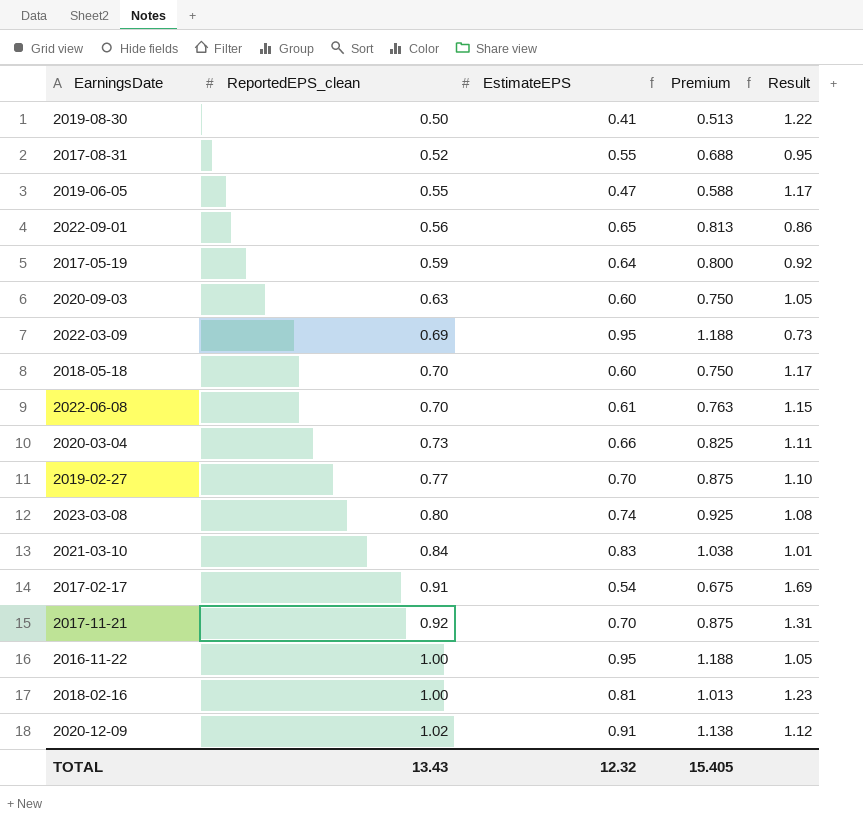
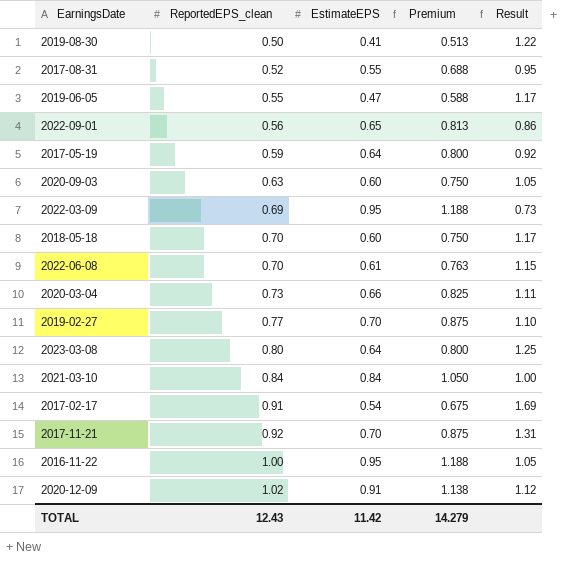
row 2018-02-16: 1.00 | 0.81 | 1.013 | 1.23 -> none
2023-03-08 | EstimateEPS: 0.74 -> 0.64
2023-03-08 | Premium: 0.925 -> 0.800
2023-03-08 | Result: 1.08 -> 1.25
2021-03-10 | EstimateEPS: 0.83 -> 0.84
2021-03-10 | Premium: 1.038 -> 1.050
2021-03-10 | Result: 1.01 -> 1.00
TOTAL | ReportedEPS_clean: 13.43 -> 12.43
TOTAL | EstimateEPS: 12.32 -> 11.42
TOTAL | Premium: 15.405 -> 14.279

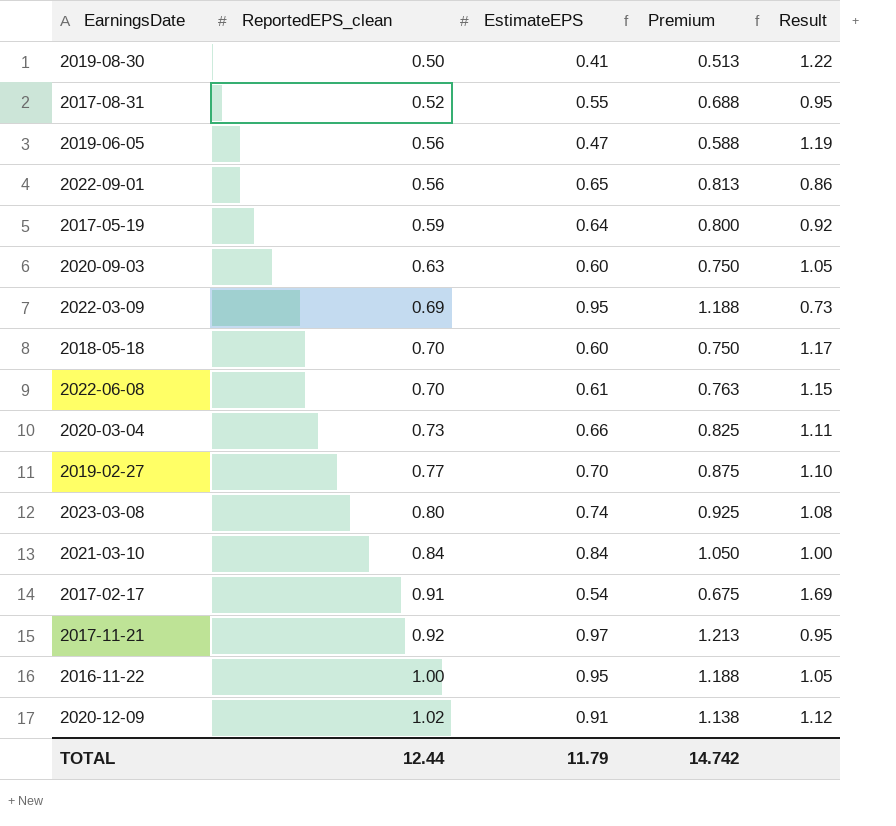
2019-06-05 | ReportedEPS_clean: 0.55 -> 0.56
2019-06-05 | Result: 1.17 -> 1.19
2023-03-08 | EstimateEPS: 0.64 -> 0.74
2023-03-08 | Premium: 0.800 -> 0.925
2023-03-08 | Result: 1.25 -> 1.08
2017-11-21 | EstimateEPS: 0.70 -> 0.97
2017-11-21 | Premium: 0.875 -> 1.213
2017-11-21 | Result: 1.31 -> 0.95
TOTAL | ReportedEPS_clean: 12.43 -> 12.44
TOTAL | EstimateEPS: 11.42 -> 11.79
TOTAL | Premium: 14.279 -> 14.742

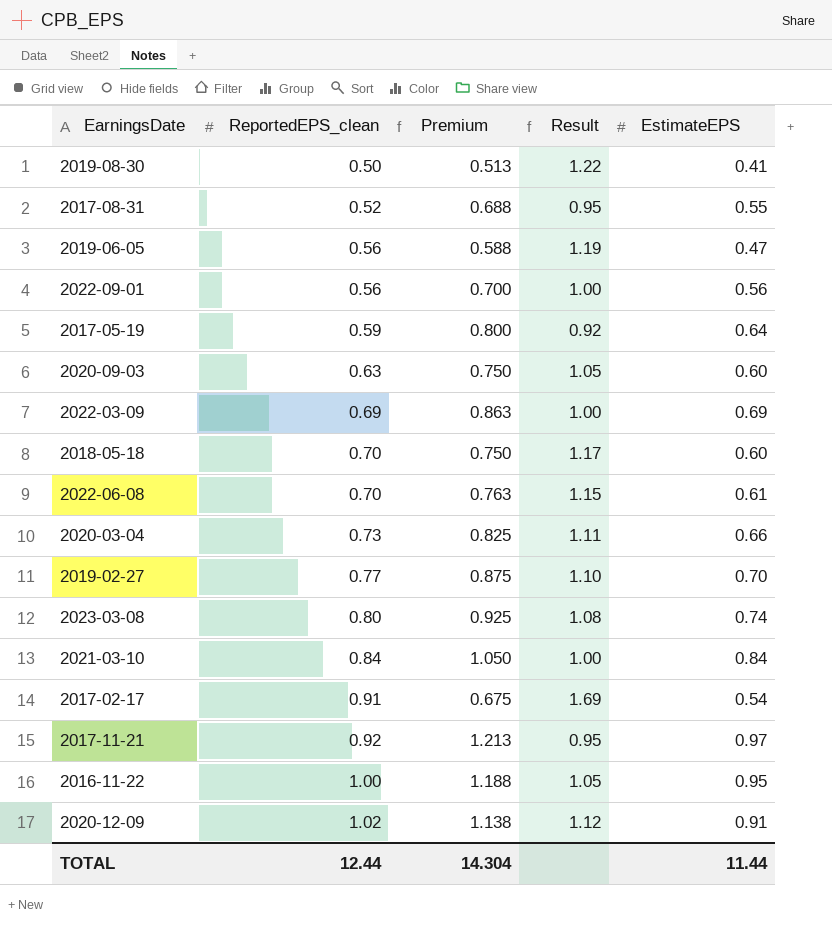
column EstimateEPS | position: 3 -> 5
2022-09-01 | Premium: 0.813 -> 0.700
2022-09-01 | Result: 0.86 -> 1.00
2022-09-01 | EstimateEPS: 0.65 -> 0.56
2022-03-09 | Premium: 1.188 -> 0.863
2022-03-09 | Result: 0.73 -> 1.00
2022-03-09 | EstimateEPS: 0.95 -> 0.69
TOTAL | Premium: 14.742 -> 14.304
TOTAL | EstimateEPS: 11.79 -> 11.44

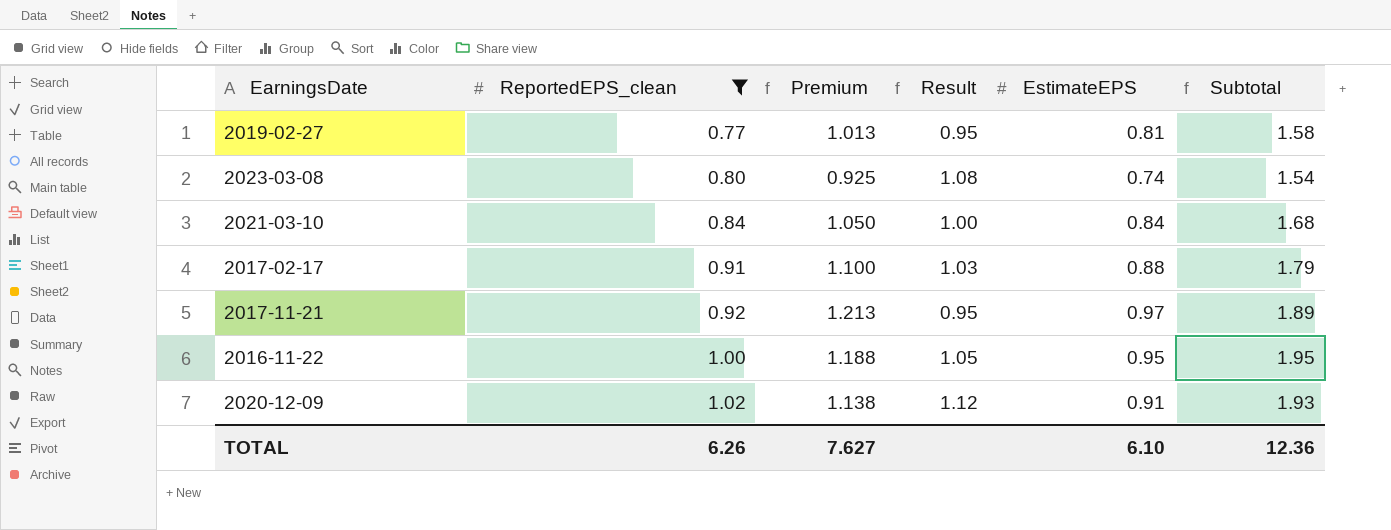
filter: none -> ReportedEPS_clean >= 0.77
column Subtotal | formula: none -> [ReportedEPS_clean] + [EstimateEPS]
2019-02-27 | Premium: 0.875 -> 1.013
2019-02-27 | Result: 1.10 -> 0.95
2019-02-27 | EstimateEPS: 0.70 -> 0.81
2017-02-17 | Premium: 0.675 -> 1.100
2017-02-17 | Result: 1.69 -> 1.03
2017-02-17 | EstimateEPS: 0.54 -> 0.88
TOTAL | ReportedEPS_clean: 12.44 -> 6.26
TOTAL | Premium: 14.304 -> 7.627
TOTAL | EstimateEPS: 11.44 -> 6.10

